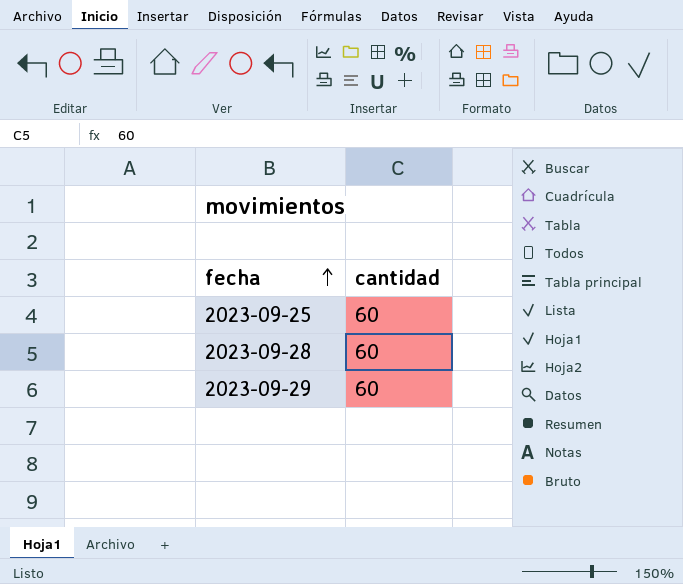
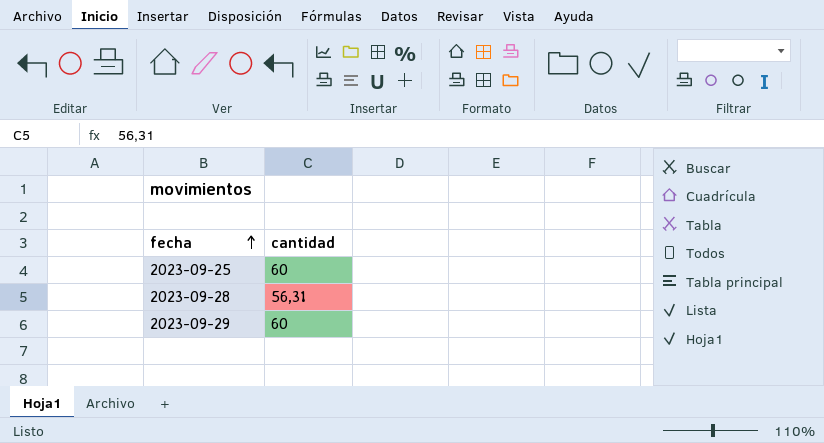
2023-09-28 | cantidad: 60 -> 56,31

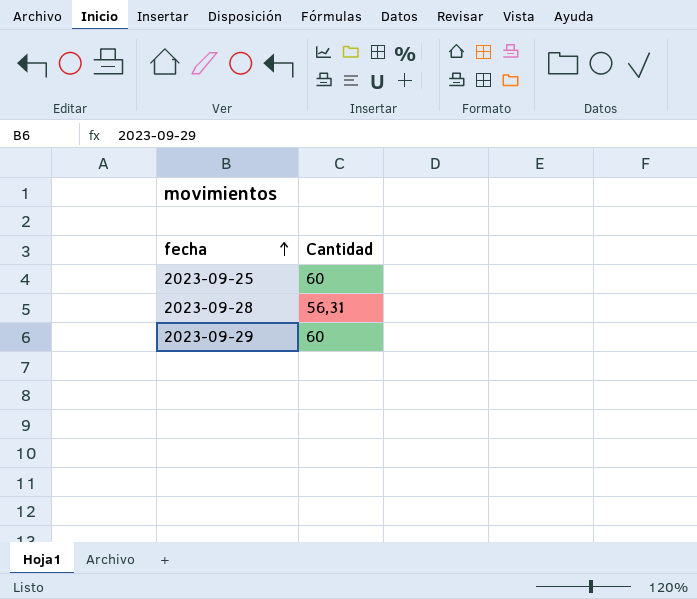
column name: cantidad -> Cantidad

